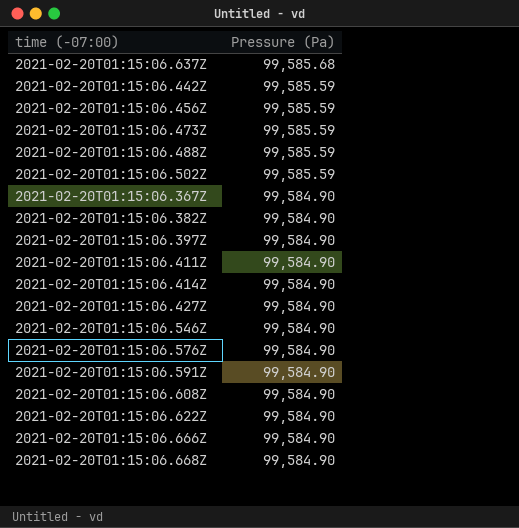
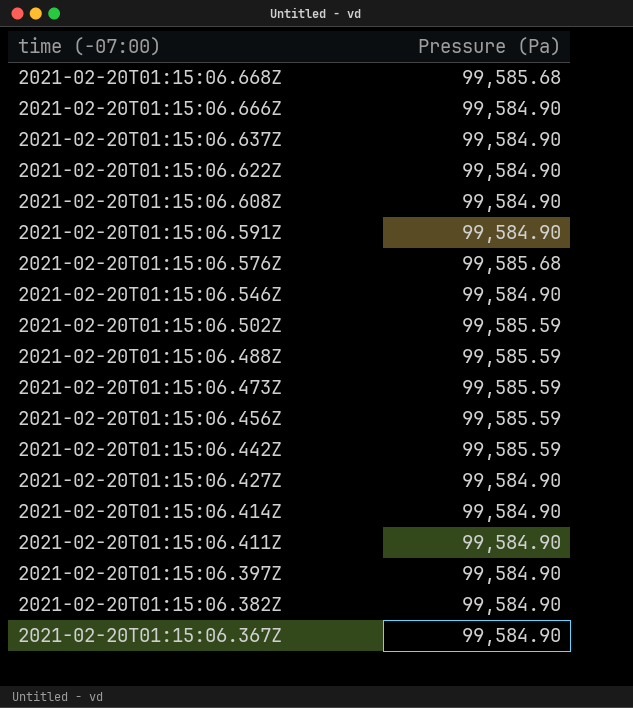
row order: Pressure (Pa) descending -> time (-07:00) descending
2021-02-20T01:15:06.668Z | Pressure (Pa): 99,584.90 -> 99,585.68
2021-02-20T01:15:06.637Z | Pressure (Pa): 99,585.68 -> 99,584.90
2021-02-20T01:15:06.576Z | Pressure (Pa): 99,584.90 -> 99,585.68

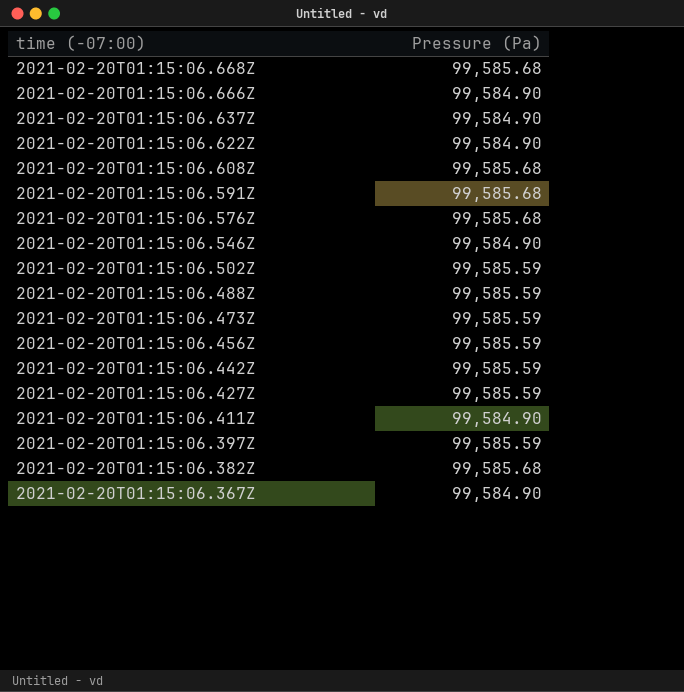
row 2021-02-20T01:15:06.414Z: 99,584.90 -> none
2021-02-20T01:15:06.608Z | Pressure (Pa): 99,584.90 -> 99,585.68
2021-02-20T01:15:06.591Z | Pressure (Pa): 99,584.90 -> 99,585.68
2021-02-20T01:15:06.427Z | Pressure (Pa): 99,584.90 -> 99,585.59
2021-02-20T01:15:06.397Z | Pressure (Pa): 99,584.90 -> 99,585.59
2021-02-20T01:15:06.382Z | Pressure (Pa): 99,584.90 -> 99,585.68

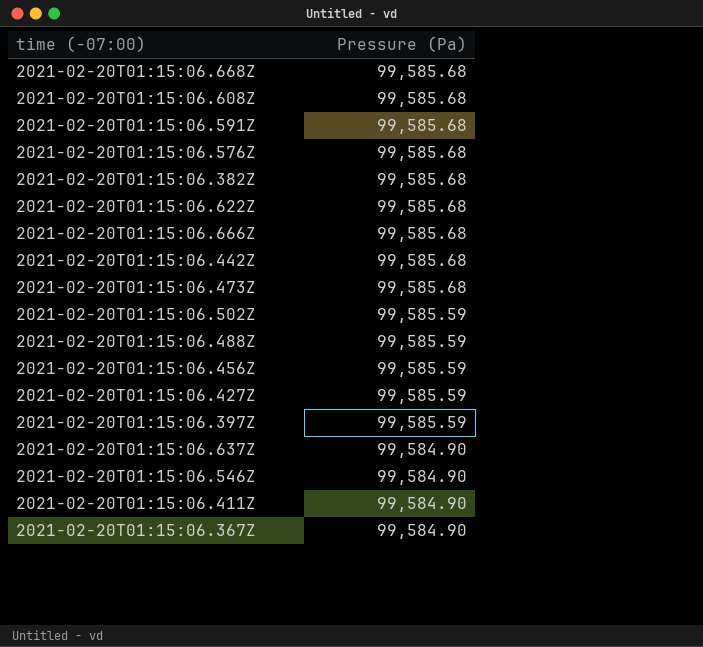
row order: time (-07:00) descending -> Pressure (Pa) descending
2021-02-20T01:15:06.622Z | Pressure (Pa): 99,584.90 -> 99,585.68
2021-02-20T01:15:06.666Z | Pressure (Pa): 99,584.90 -> 99,585.68
2021-02-20T01:15:06.442Z | Pressure (Pa): 99,585.59 -> 99,585.68
2021-02-20T01:15:06.473Z | Pressure (Pa): 99,585.59 -> 99,585.68

